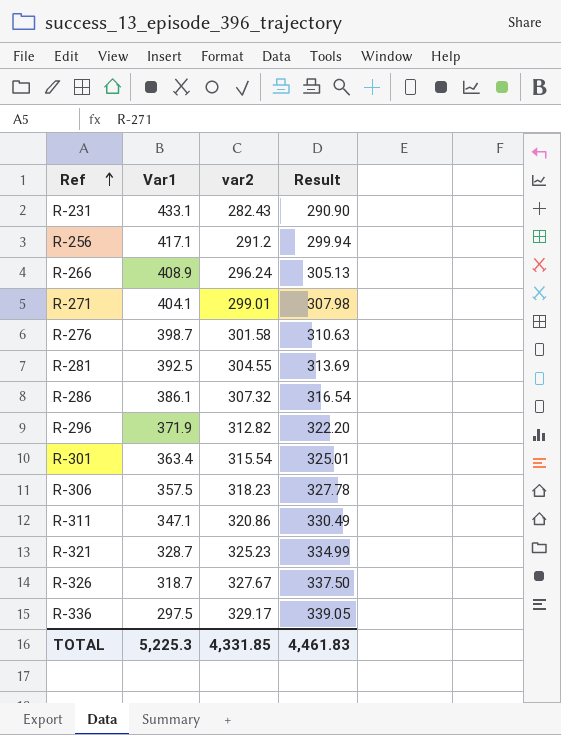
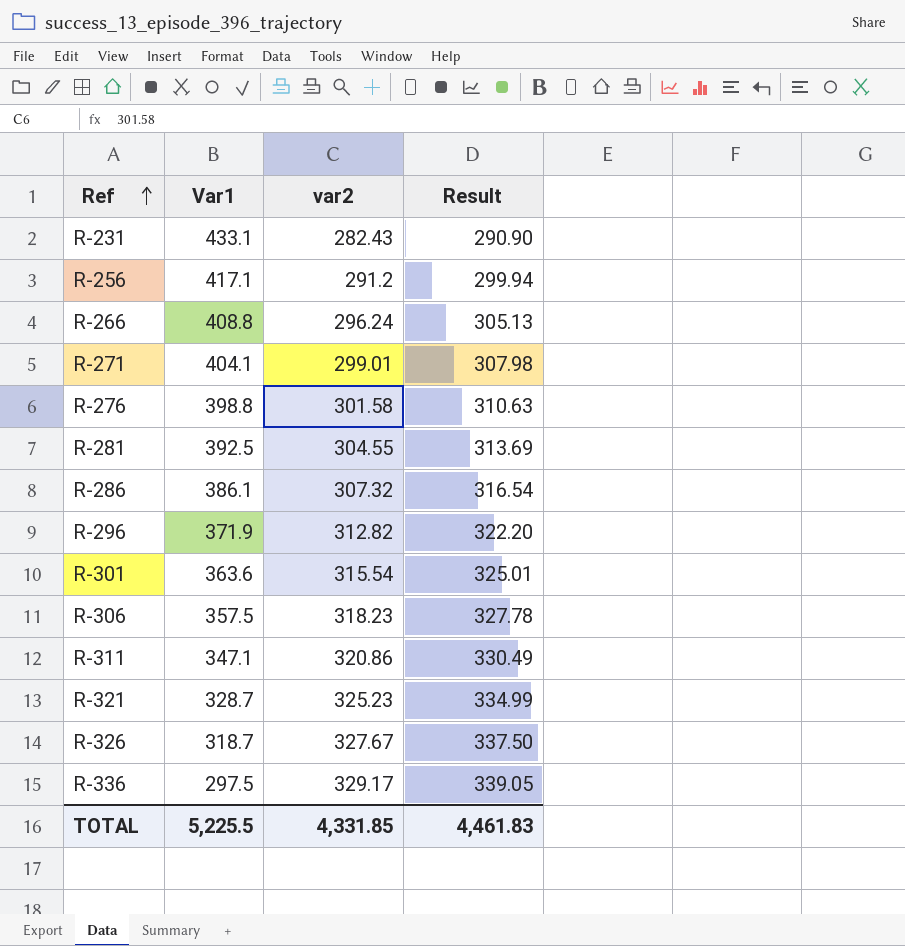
R-266 | Var1: 408.9 -> 408.8
R-276 | Var1: 398.7 -> 398.8
R-301 | Var1: 363.4 -> 363.6
TOTAL | Var1: 5,225.3 -> 5,225.5

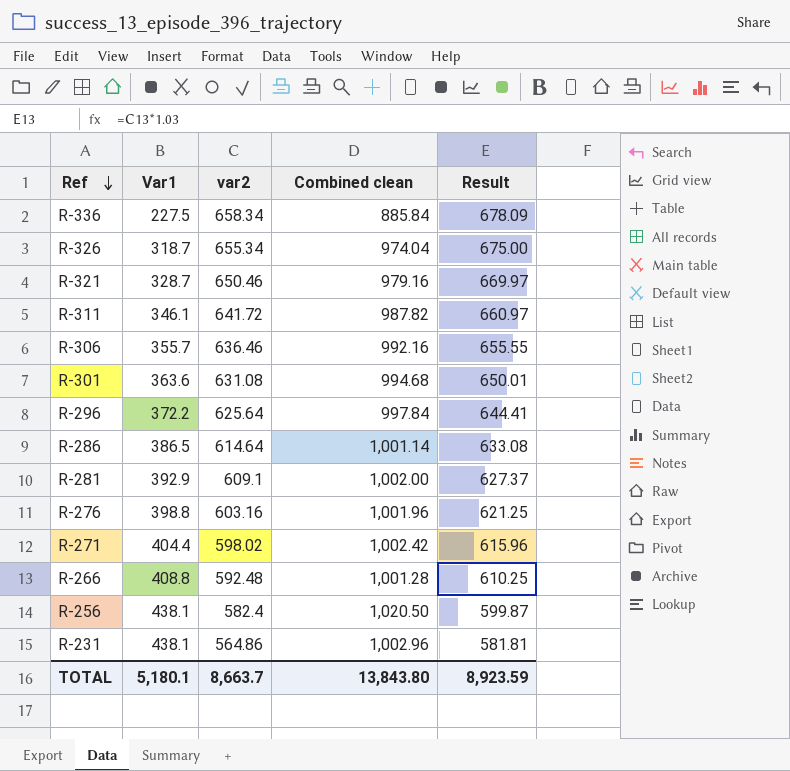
row order: Ref ascending -> Ref descending
column Combined clean | formula: none -> [Var1] + [var2]
R-336 | Var1: 297.5 -> 227.5
R-336 | var2: 329.17 -> 658.34
R-336 | Result: 339.05 -> 678.09
R-326 | var2: 327.67 -> 655.34
R-326 | Result: 337.50 -> 675.00
R-321 | var2: 325.23 -> 650.46
R-321 | Result: 334.99 -> 669.97
R-311 | Var1: 347.1 -> 346.1
R-311 | var2: 320.86 -> 641.72
R-311 | Result: 330.49 -> 660.97
R-306 | Var1: 357.5 -> 355.7
R-306 | var2: 318.23 -> 636.46
R-306 | Result: 327.78 -> 655.55
R-301 | var2: 315.54 -> 631.08
R-301 | Result: 325.01 -> 650.01
R-296 | Var1: 371.9 -> 372.2
R-296 | var2: 312.82 -> 625.64
R-296 | Result: 322.20 -> 644.41
R-286 | Var1: 386.1 -> 386.5
R-286 | var2: 307.32 -> 614.64
R-286 | Result: 316.54 -> 633.08
R-281 | Var1: 392.5 -> 392.9
R-281 | var2: 304.55 -> 609.1
R-281 | Result: 313.69 -> 627.37
R-276 | var2: 301.58 -> 603.16
R-276 | Result: 310.63 -> 621.25
R-271 | Var1: 404.1 -> 404.4
R-271 | var2: 299.01 -> 598.02
R-271 | Result: 307.98 -> 615.96
R-266 | var2: 296.24 -> 592.48
R-266 | Result: 305.13 -> 610.25
R-256 | Var1: 417.1 -> 438.1
R-256 | var2: 291.2 -> 582.4
R-256 | Result: 299.94 -> 599.87
R-231 | Var1: 433.1 -> 438.1
R-231 | var2: 282.43 -> 564.86
R-231 | Result: 290.90 -> 581.81
TOTAL | Var1: 5,225.5 -> 5,180.1
TOTAL | var2: 4,331.85 -> 8,663.7
TOTAL | Result: 4,461.83 -> 8,923.59

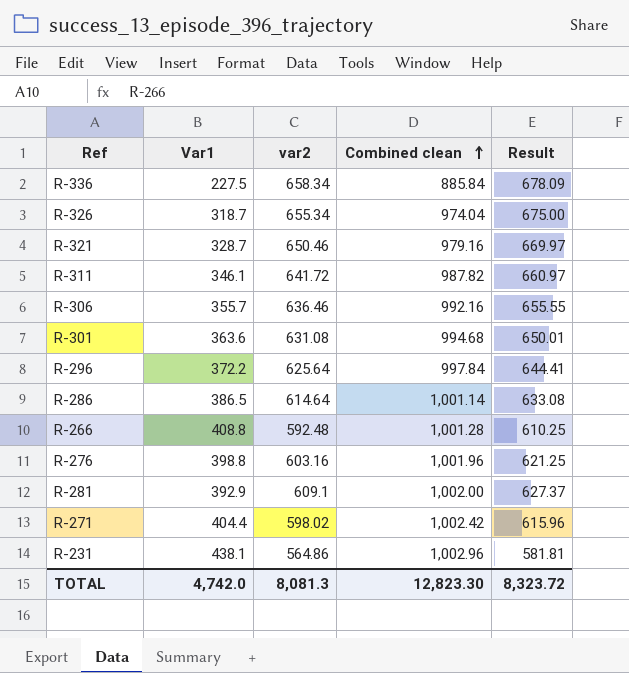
row order: Ref descending -> Combined clean ascending
row R-256: 438.1 | 582.4 | 1,020.50 | 599.87 -> none
TOTAL | Var1: 5,180.1 -> 4,742.0
TOTAL | var2: 8,663.7 -> 8,081.3
TOTAL | Combined clean: 13,843.80 -> 12,823.30
TOTAL | Result: 8,923.59 -> 8,323.72

